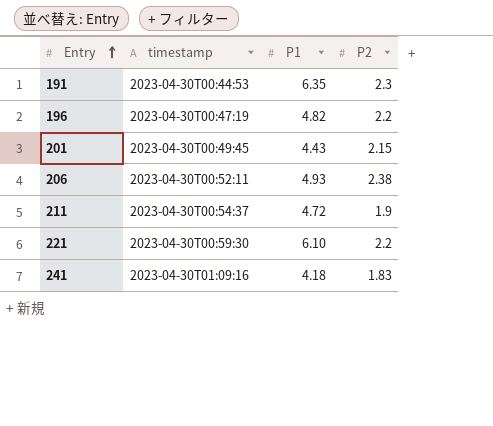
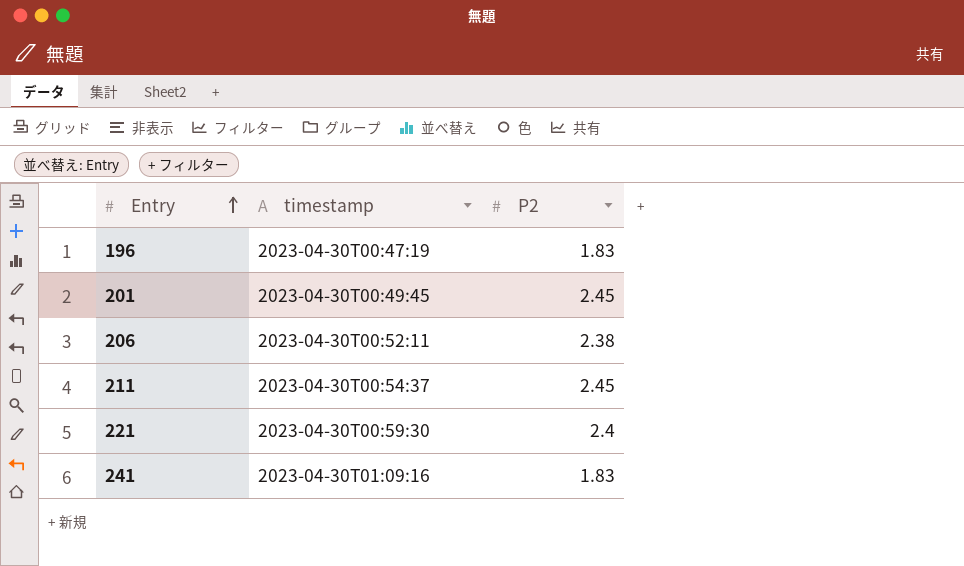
column P1 | position: 3 -> none
row 191: 2023-04-30T00:44:53 | 6.35 | 2.3 -> none
196 | P2: 2.2 -> 1.83
201 | P2: 2.15 -> 2.45
211 | P2: 1.9 -> 2.45
221 | P2: 2.2 -> 2.4

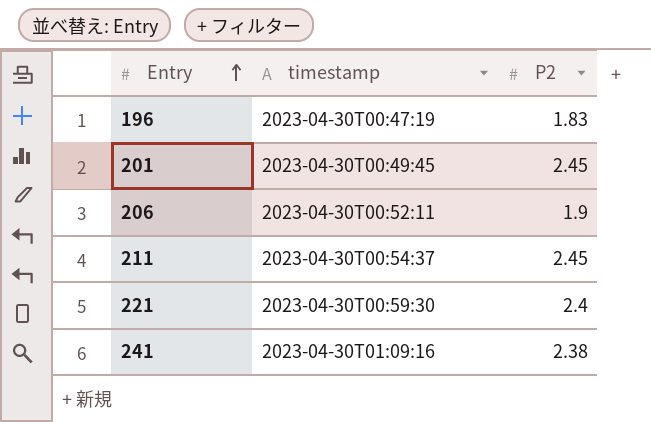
206 | P2: 2.38 -> 1.9
241 | P2: 1.83 -> 2.38

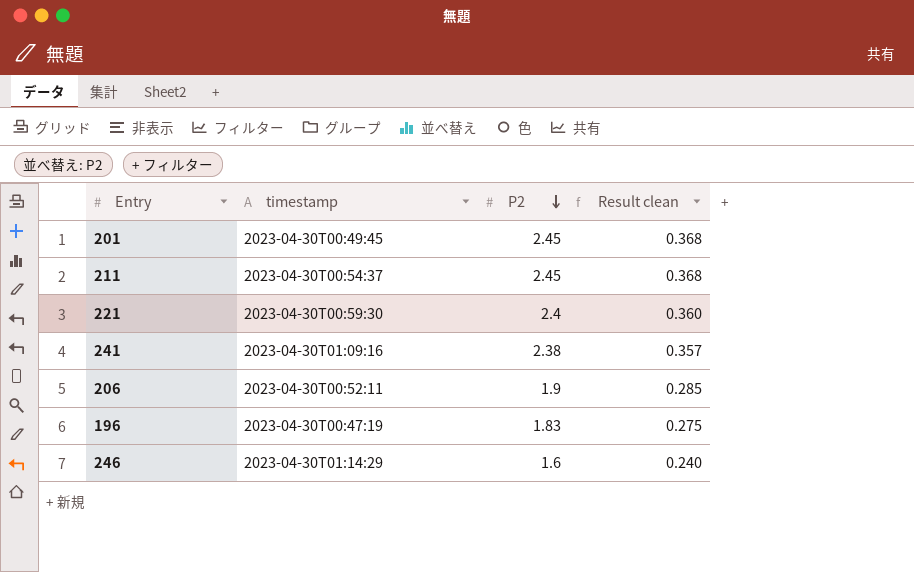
row order: Entry ascending -> P2 descending
column Result clean | formula: none -> [P2] * 0.15
row 246: none -> 2023-04-30T01:14:29 | 1.6 | 0.240

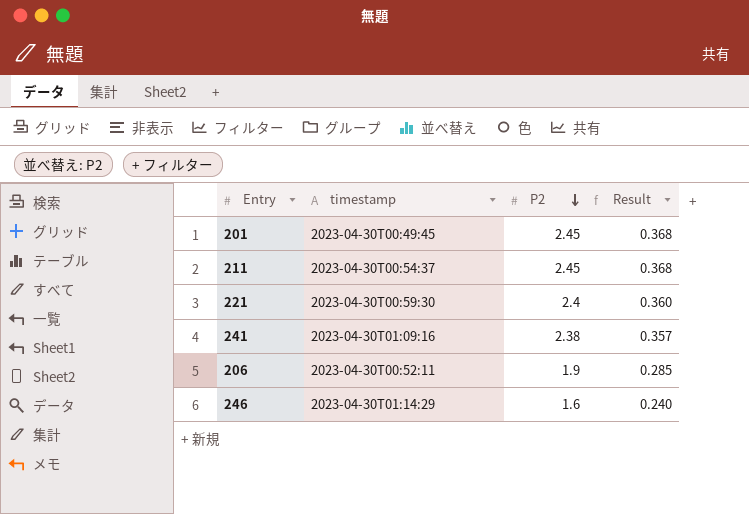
column name: Result clean -> Result
row 196: 2023-04-30T00:47:19 | 1.83 | 0.275 -> none

